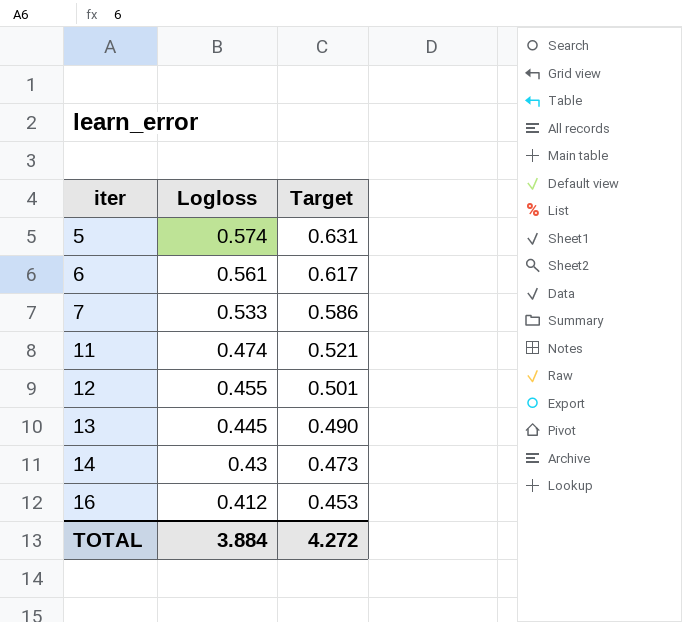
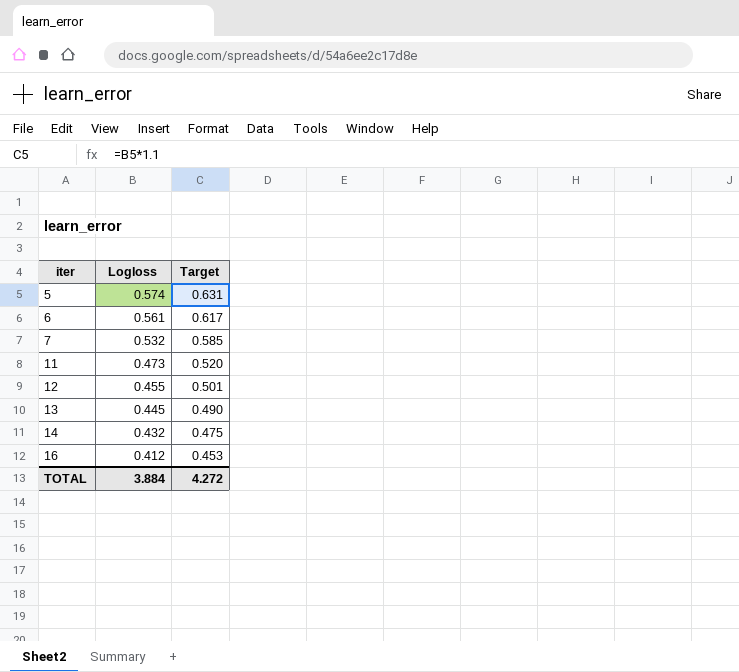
7 | Logloss: 0.533 -> 0.532
7 | Target: 0.586 -> 0.585
11 | Logloss: 0.474 -> 0.473
11 | Target: 0.521 -> 0.520
14 | Logloss: 0.43 -> 0.432
14 | Target: 0.473 -> 0.475

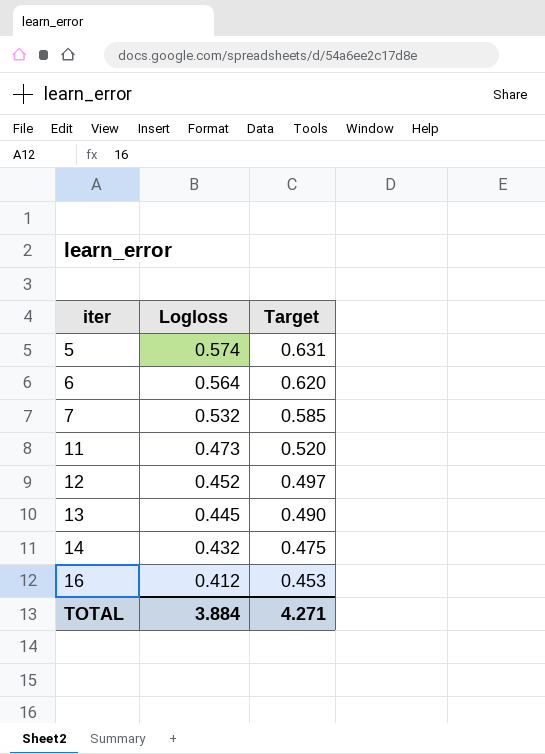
6 | Logloss: 0.561 -> 0.564
6 | Target: 0.617 -> 0.620
12 | Logloss: 0.455 -> 0.452
12 | Target: 0.501 -> 0.497
TOTAL | Target: 4.272 -> 4.271

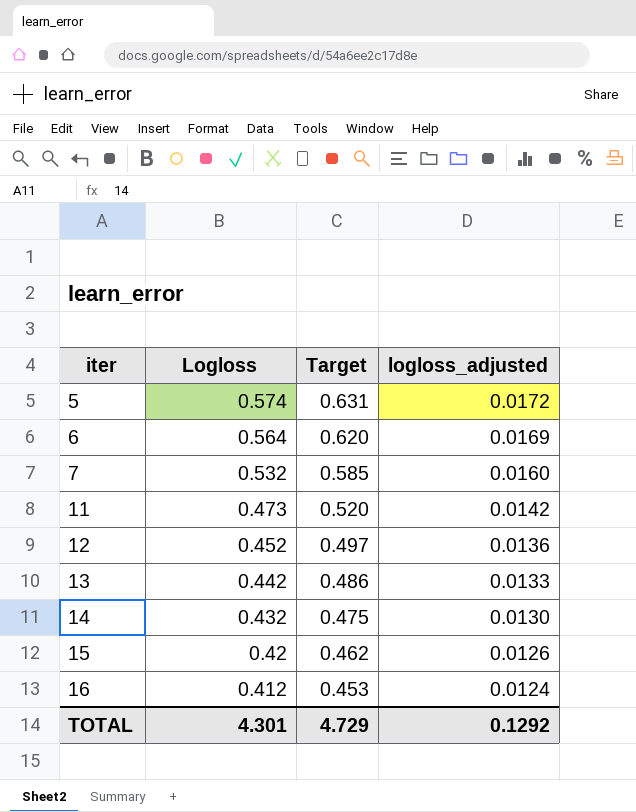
column logloss_adjusted | formula: none -> [Logloss] * 0.03
13 | Logloss: 0.445 -> 0.442
13 | Target: 0.490 -> 0.486
row 15: none -> 0.42 | 0.462 | 0.0126
TOTAL | Logloss: 3.884 -> 4.301
TOTAL | Target: 4.271 -> 4.729

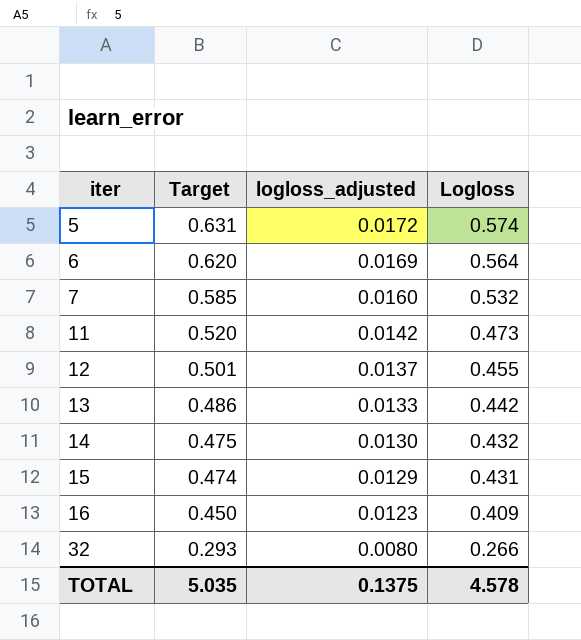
column Logloss | position: 2 -> 4
12 | Target: 0.497 -> 0.501
12 | logloss_adjusted: 0.0136 -> 0.0137
12 | Logloss: 0.452 -> 0.455
15 | Target: 0.462 -> 0.474
15 | logloss_adjusted: 0.0126 -> 0.0129
15 | Logloss: 0.42 -> 0.431
16 | Target: 0.453 -> 0.450
16 | logloss_adjusted: 0.0124 -> 0.0123
16 | Logloss: 0.412 -> 0.409
row 32: none -> 0.293 | 0.0080 | 0.266
TOTAL | Target: 4.729 -> 5.035
TOTAL | logloss_adjusted: 0.1292 -> 0.1375
TOTAL | Logloss: 4.301 -> 4.578

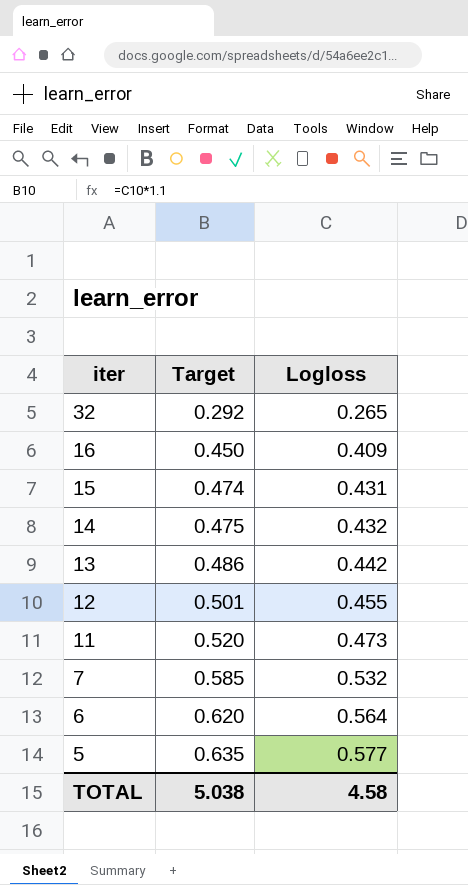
row order: iter ascending -> iter descending
column logloss_adjusted | formula: [Logloss] * 0.03 -> none
32 | Target: 0.293 -> 0.292
32 | Logloss: 0.266 -> 0.265
5 | Target: 0.631 -> 0.635
5 | Logloss: 0.574 -> 0.577
TOTAL | Target: 5.035 -> 5.038
TOTAL | Logloss: 4.578 -> 4.58

